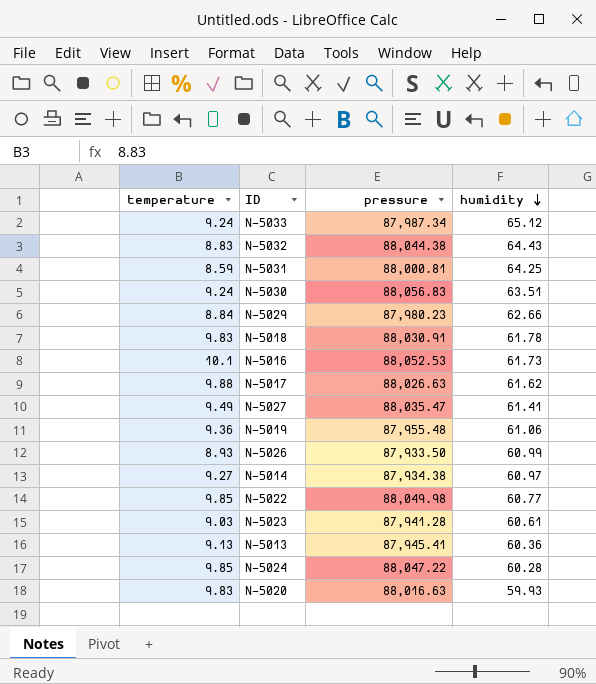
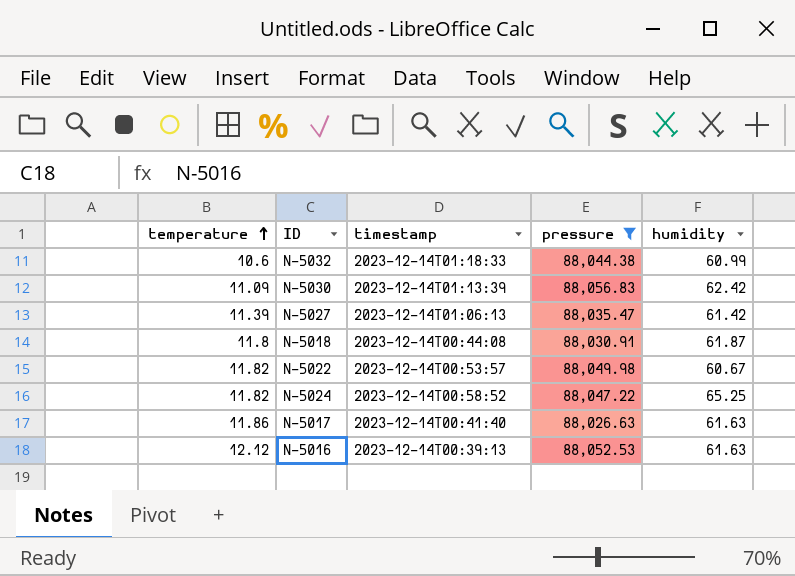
filter: none -> pressure >= 88,026.63
row order: humidity descending -> temperature ascending
column timestamp | position: none -> 3
N-5032 | temperature: 8.83 -> 10.6
N-5032 | humidity: 64.43 -> 60.99
N-5030 | temperature: 9.24 -> 11.09
N-5030 | humidity: 63.51 -> 62.42
N-5027 | temperature: 9.49 -> 11.39
N-5027 | humidity: 61.41 -> 61.42
N-5018 | temperature: 9.83 -> 11.8
N-5018 | humidity: 61.78 -> 61.87
N-5022 | temperature: 9.85 -> 11.82
N-5022 | humidity: 60.77 -> 60.67
N-5024 | temperature: 9.85 -> 11.82
N-5024 | humidity: 60.28 -> 65.25
N-5017 | temperature: 9.88 -> 11.86
N-5017 | humidity: 61.62 -> 61.63
N-5016 | temperature: 10.1 -> 12.12
N-5016 | humidity: 61.73 -> 61.63

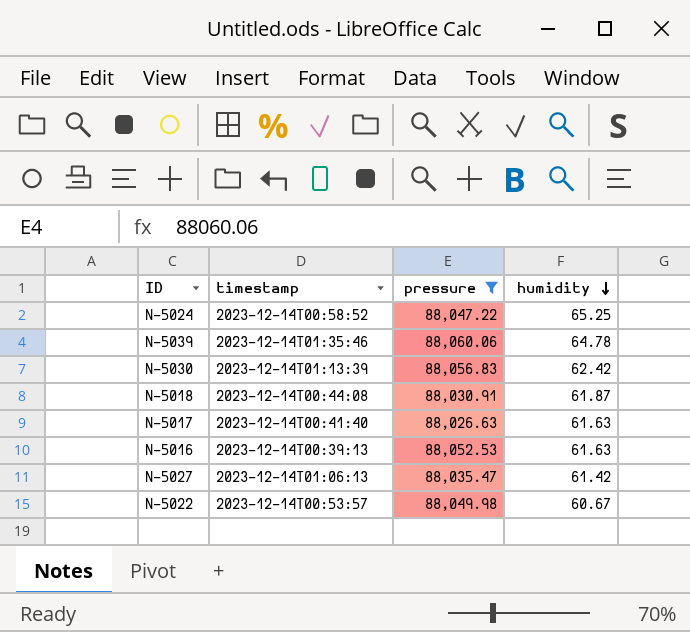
row order: temperature ascending -> humidity descending
column temperature | position: 1 -> none
row N-5032: 10.6 | 2023-12-14T01:18:33 | 88,044.38 | 60.99 -> none
row N-5039: none -> 2023-12-14T01:35:46 | 88,060.06 | 64.78

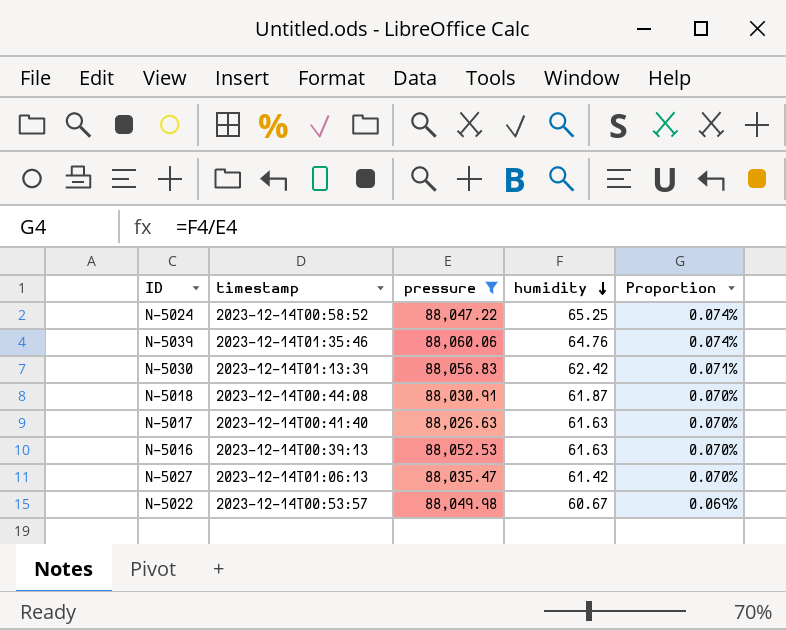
column Proportion | formula: none -> [humidity] / [pressure]
N-5039 | humidity: 64.78 -> 64.76

